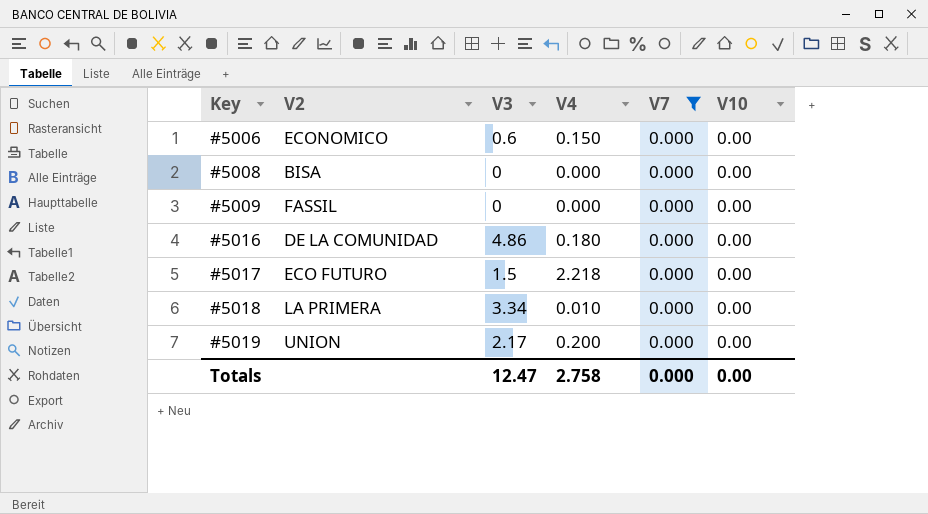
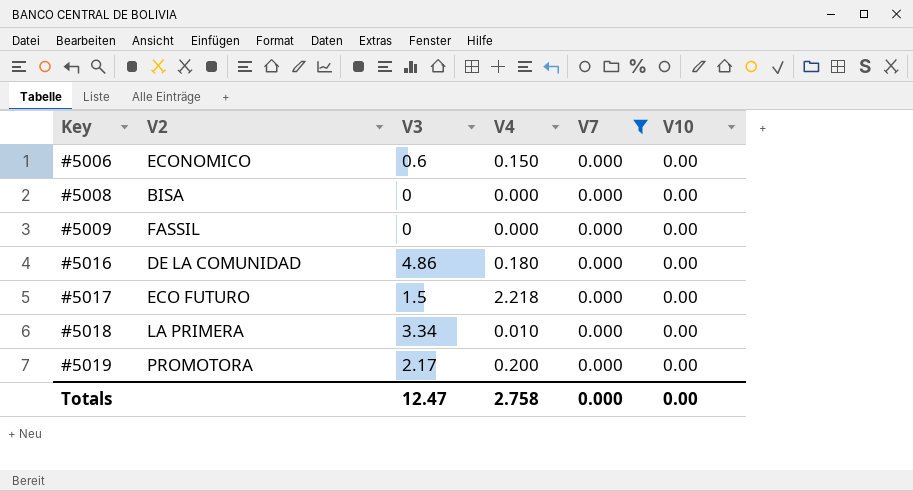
#5019 | V2: UNION -> PROMOTORA

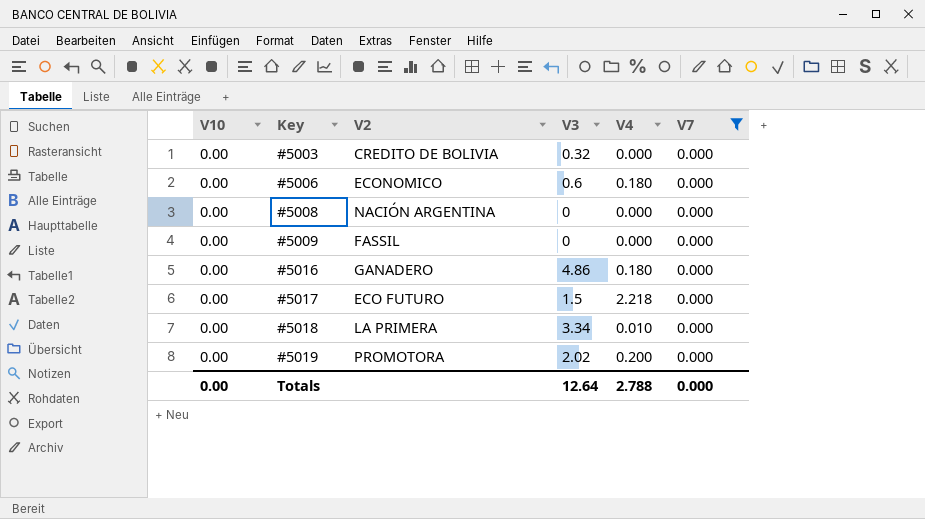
column V10 | position: 6 -> 1
row #5003: none -> 0.00 | CREDITO DE BOLIVIA | 0.32 | 0.000 | 0.000
#5006 | V4: 0.150 -> 0.180
#5008 | V2: BISA -> NACIÓN ARGENTINA
#5016 | V2: DE LA COMUNIDAD -> GANADERO
#5019 | V3: 2.17 -> 2.02
Totals | V3: 12.47 -> 12.64
Totals | V4: 2.758 -> 2.788

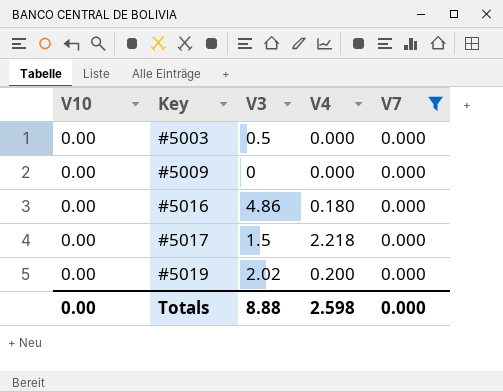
column V2 | position: 3 -> none
row #5006: 0.00 | ECONOMICO | 0.6 | 0.180 | 0.000 -> none
row #5008: 0.00 | NACIÓN ARGENTINA | 0 | 0.000 | 0.000 -> none
row #5018: 0.00 | LA PRIMERA | 3.34 | 0.010 | 0.000 -> none
#5003 | V3: 0.32 -> 0.5
Totals | V3: 12.64 -> 8.88
Totals | V4: 2.788 -> 2.598

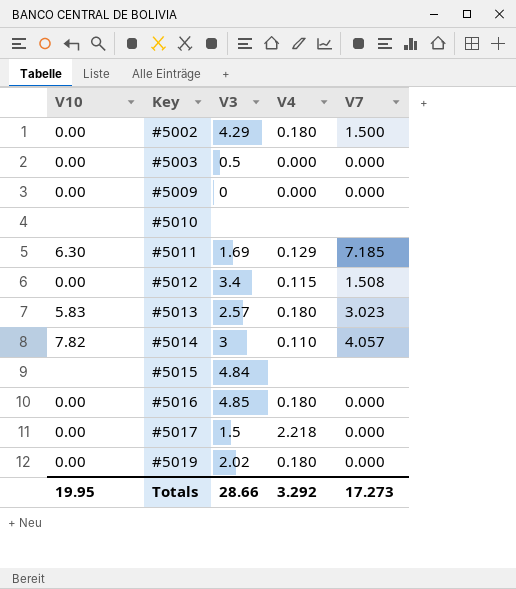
filter: V7 = 0.000 -> none
#5016 | V3: 4.86 -> 4.85
#5019 | V4: 0.200 -> 0.180
Totals | V10: 0.00 -> 19.95
Totals | V3: 8.88 -> 28.66
Totals | V4: 2.598 -> 3.292
Totals | V7: 0.000 -> 17.273

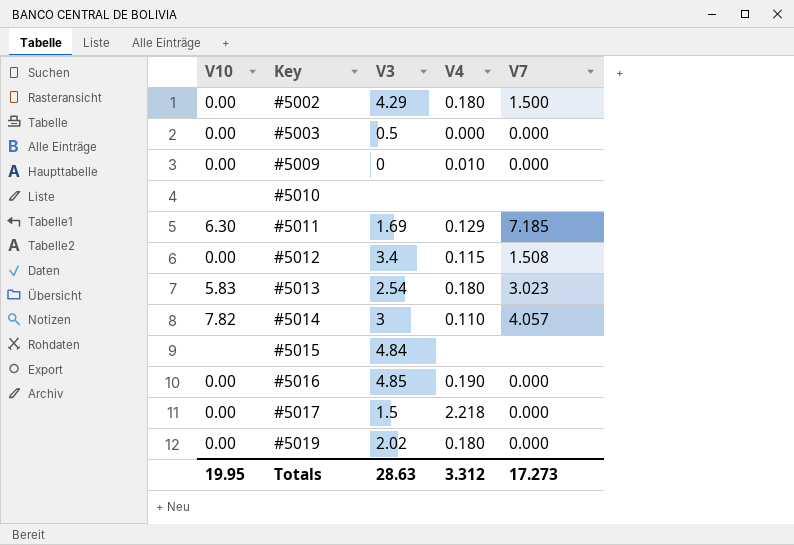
#5009 | V4: 0.000 -> 0.010
#5013 | V3: 2.57 -> 2.54
#5016 | V4: 0.180 -> 0.190
Totals | V3: 28.66 -> 28.63
Totals | V4: 3.292 -> 3.312

